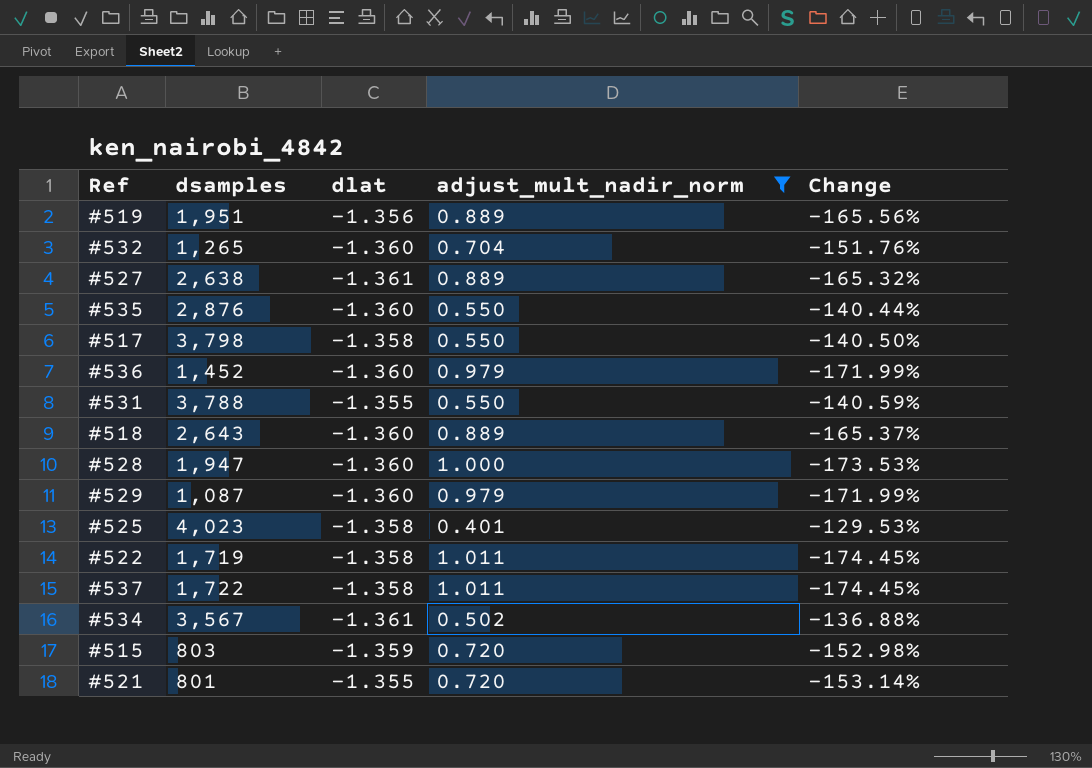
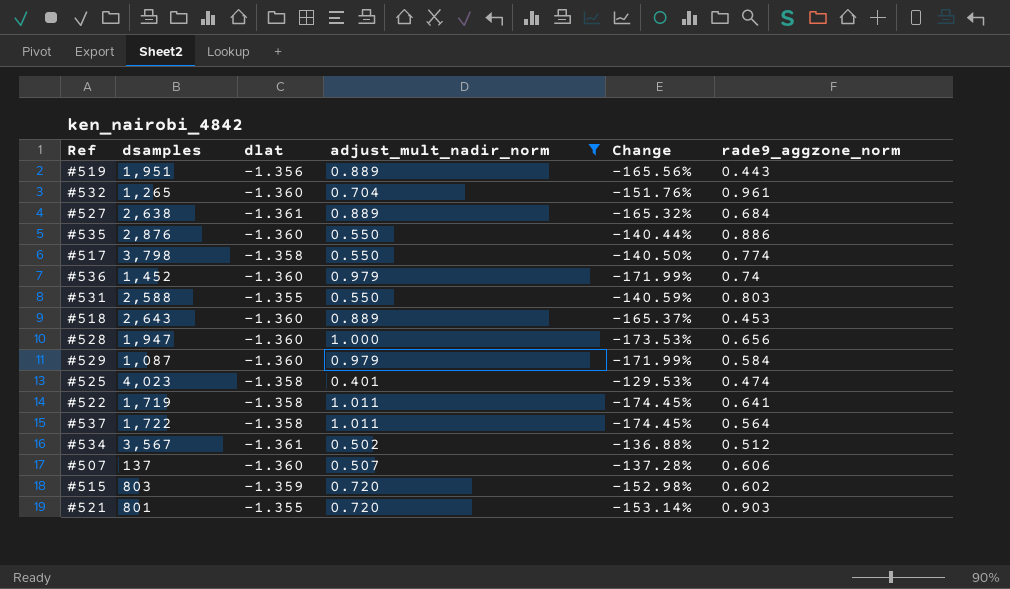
column rade9_aggzone_norm | position: none -> 6
#531 | dsamples: 3,788 -> 2,588
row #507: none -> 137 | -1.360 | 0.507 | -137.28% | 0.606

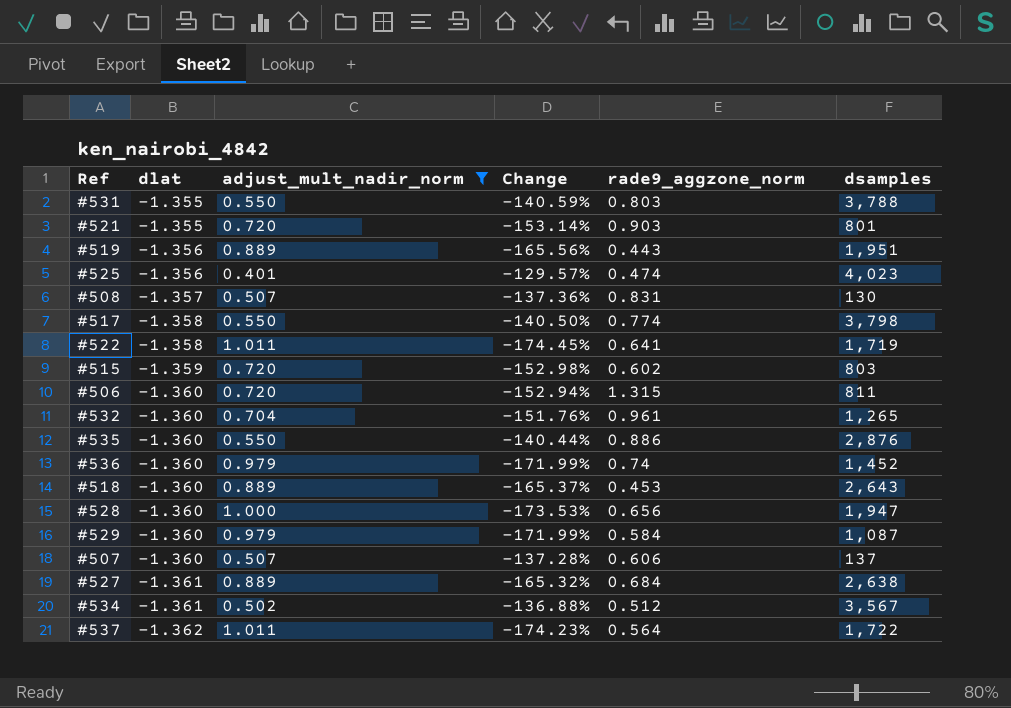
row order: none -> dlat descending
column dsamples | position: 2 -> 6
#531 | dsamples: 2,588 -> 3,788
#525 | dlat: -1.358 -> -1.356
#525 | Change: -129.53% -> -129.57%
row #508: none -> -1.357 | 0.507 | -137.36% | 0.831 | 130
row #506: none -> -1.360 | 0.720 | -152.94% | 1.315 | 811
#537 | dlat: -1.358 -> -1.362
#537 | Change: -174.45% -> -174.23%

